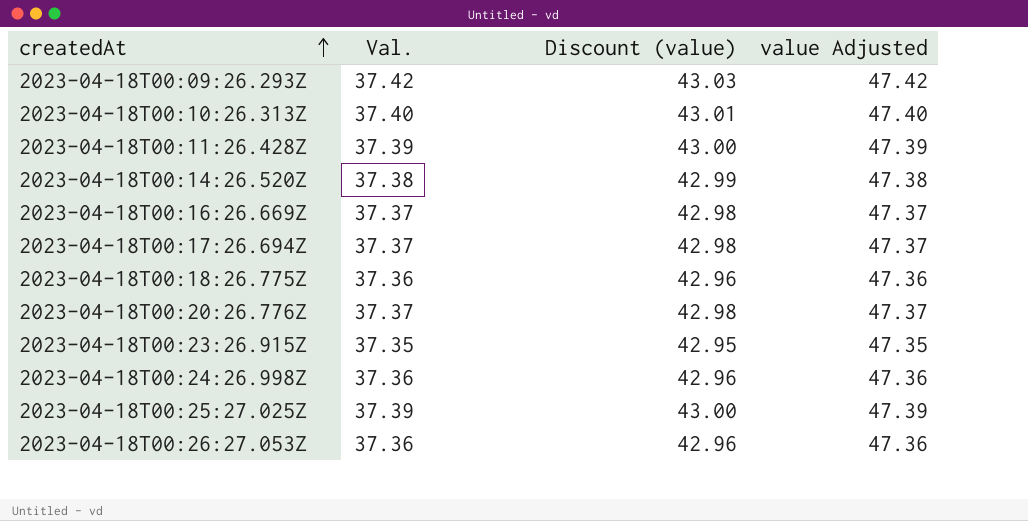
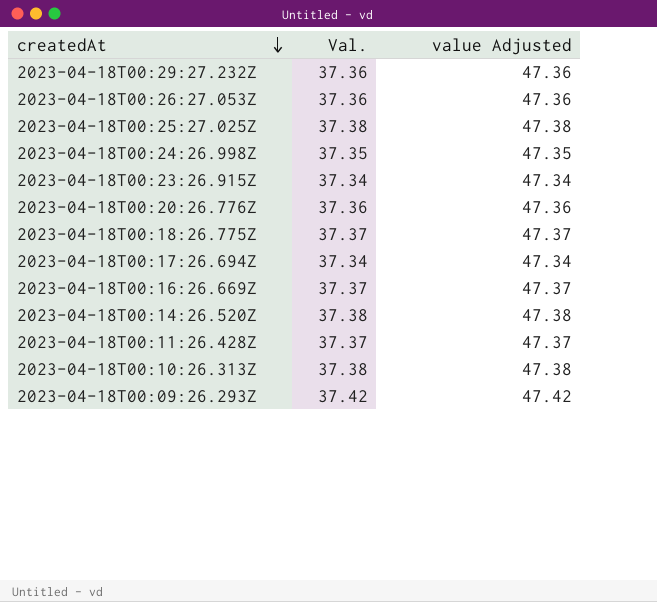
row order: createdAt ascending -> createdAt descending
column Discount (value) | formula: [Val.] * 1.15 -> none
row 2023-04-18T00:29:27.232Z: none -> 37.36 | 47.36
2023-04-18T00:25:27.025Z | Val.: 37.39 -> 37.38
2023-04-18T00:25:27.025Z | value Adjusted: 47.39 -> 47.38
2023-04-18T00:24:26.998Z | Val.: 37.36 -> 37.35
2023-04-18T00:24:26.998Z | value Adjusted: 47.36 -> 47.35
2023-04-18T00:23:26.915Z | Val.: 37.35 -> 37.34
2023-04-18T00:23:26.915Z | value Adjusted: 47.35 -> 47.34
2023-04-18T00:20:26.776Z | Val.: 37.37 -> 37.36
2023-04-18T00:20:26.776Z | value Adjusted: 47.37 -> 47.36
2023-04-18T00:18:26.775Z | Val.: 37.36 -> 37.37
2023-04-18T00:18:26.775Z | value Adjusted: 47.36 -> 47.37
2023-04-18T00:17:26.694Z | Val.: 37.37 -> 37.34
2023-04-18T00:17:26.694Z | value Adjusted: 47.37 -> 47.34
2023-04-18T00:11:26.428Z | Val.: 37.39 -> 37.37
2023-04-18T00:11:26.428Z | value Adjusted: 47.39 -> 47.37
2023-04-18T00:10:26.313Z | Val.: 37.40 -> 37.38
2023-04-18T00:10:26.313Z | value Adjusted: 47.40 -> 47.38

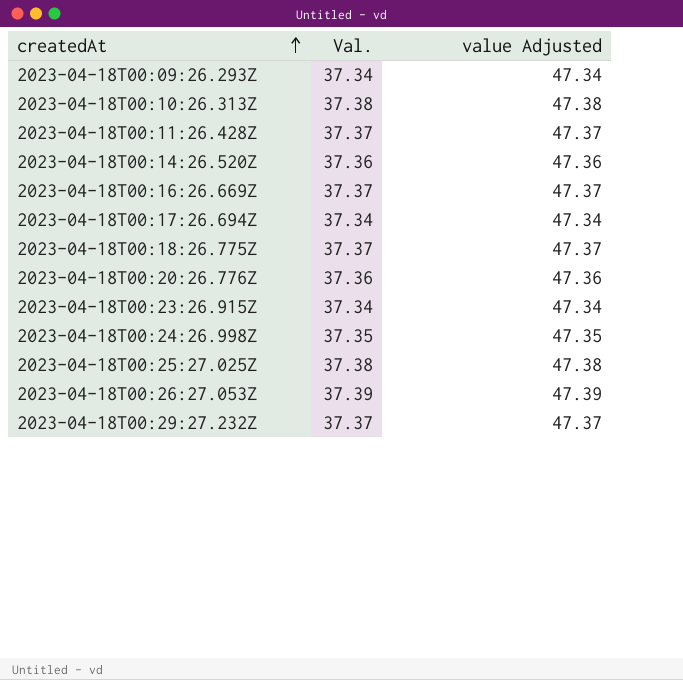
row order: createdAt descending -> createdAt ascending
2023-04-18T00:09:26.293Z | Val.: 37.42 -> 37.34
2023-04-18T00:09:26.293Z | value Adjusted: 47.42 -> 47.34
2023-04-18T00:14:26.520Z | Val.: 37.38 -> 37.36
2023-04-18T00:14:26.520Z | value Adjusted: 47.38 -> 47.36
2023-04-18T00:26:27.053Z | Val.: 37.36 -> 37.39
2023-04-18T00:26:27.053Z | value Adjusted: 47.36 -> 47.39
2023-04-18T00:29:27.232Z | Val.: 37.36 -> 37.37
2023-04-18T00:29:27.232Z | value Adjusted: 47.36 -> 47.37

